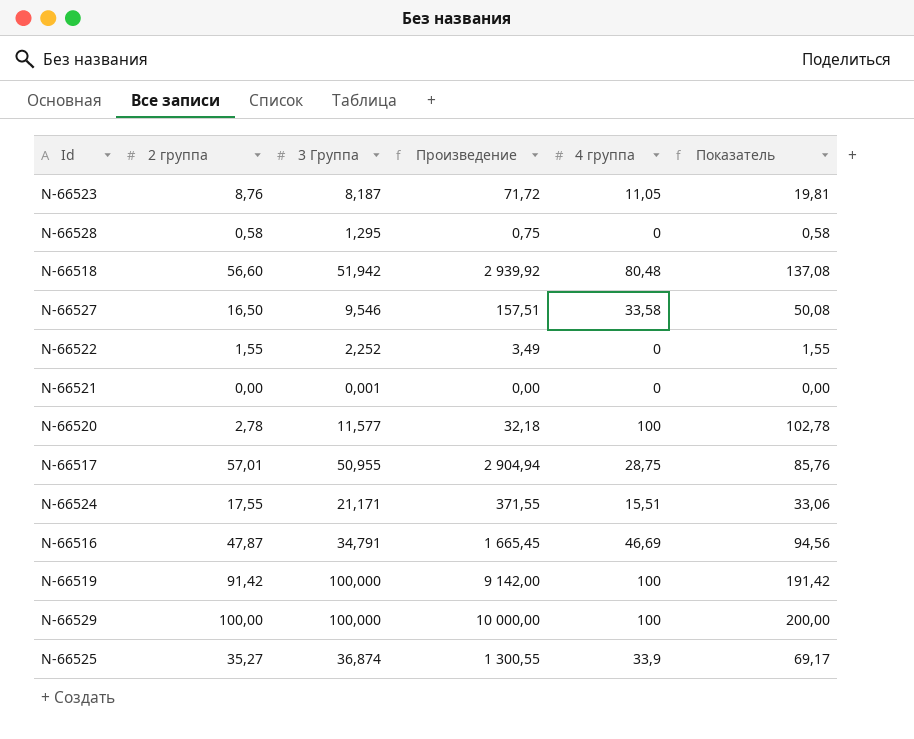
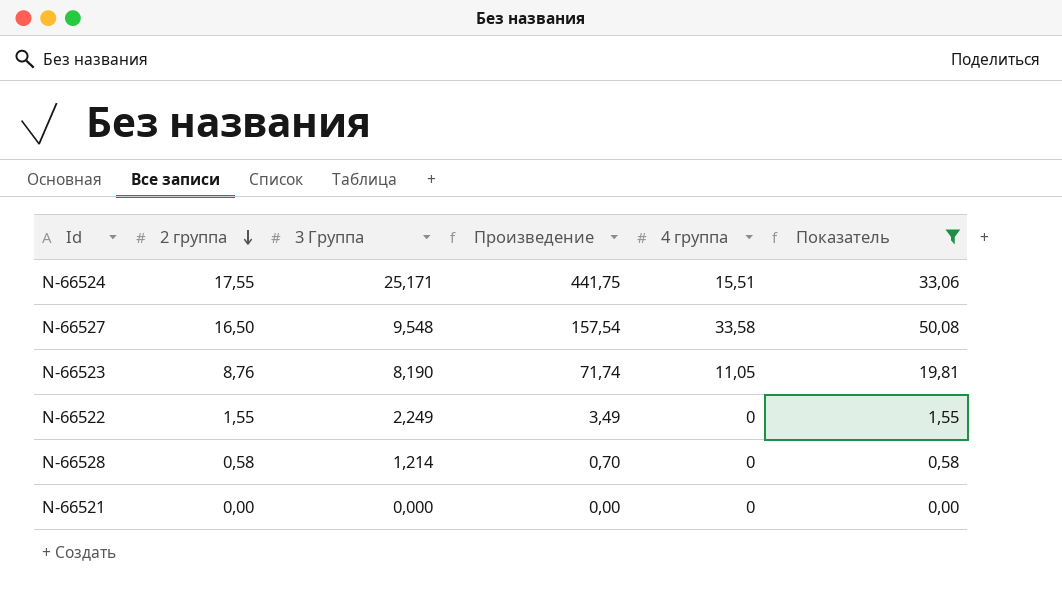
filter: none -> Показатель <= 50,08
row order: none -> 2 группа descending
N-66524 | 3 Группа: 21,171 -> 25,171
N-66524 | Произведение: 371,55 -> 441,75
N-66527 | 3 Группа: 9,546 -> 9,548
N-66527 | Произведение: 157,51 -> 157,54
N-66523 | 3 Группа: 8,187 -> 8,190
N-66523 | Произведение: 71,72 -> 71,74
N-66522 | 3 Группа: 2,252 -> 2,249
N-66528 | 3 Группа: 1,295 -> 1,214
N-66528 | Произведение: 0,75 -> 0,70
N-66521 | 3 Группа: 0,001 -> 0,000

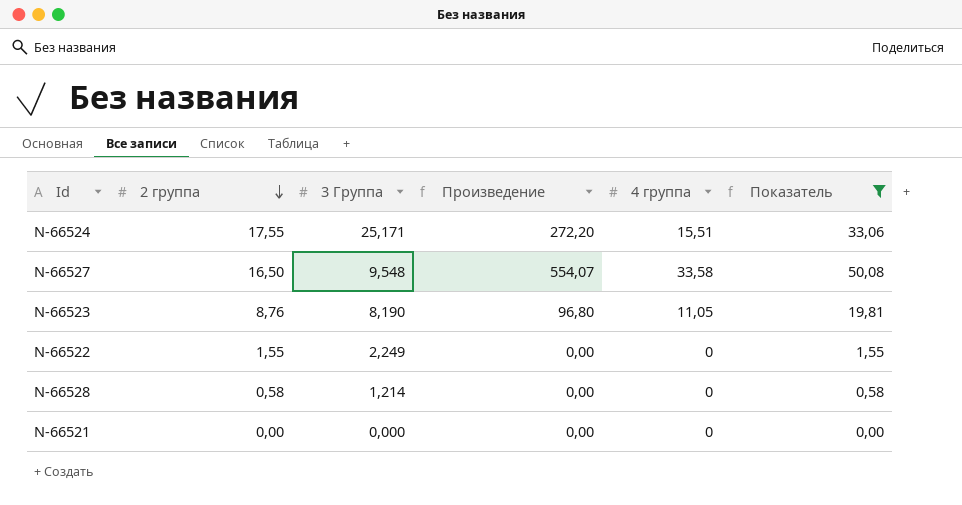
column Произведение | formula: [2 группа] * [3 Группа] -> [2 группа] * [4 группа]

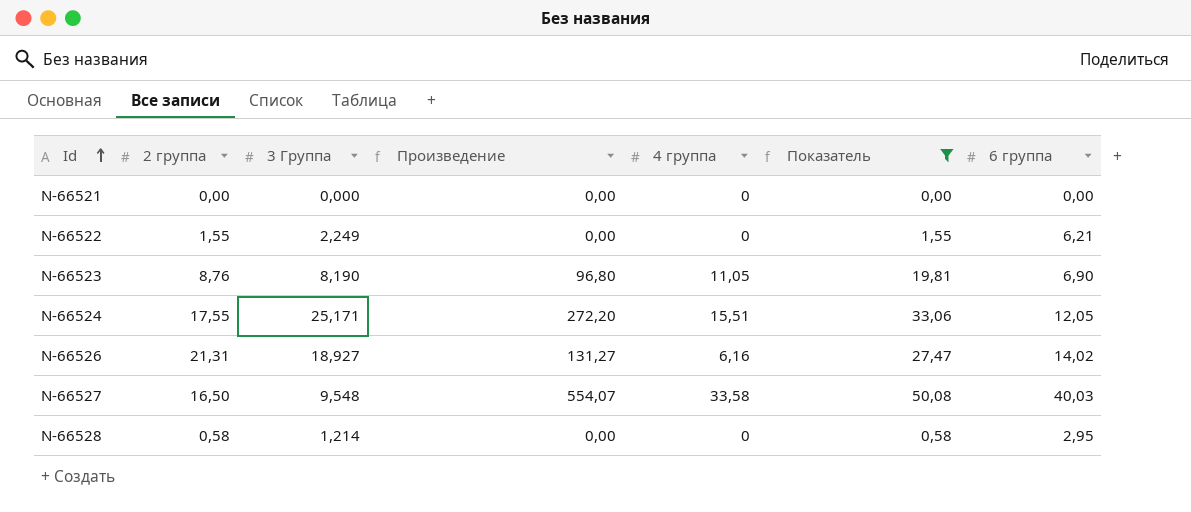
row order: 2 группа descending -> Id ascending
column 6 группа | position: none -> 7
row N-66526: none -> 21,31 | 18,927 | 131,27 | 6,16 | 27,47 | 14,02

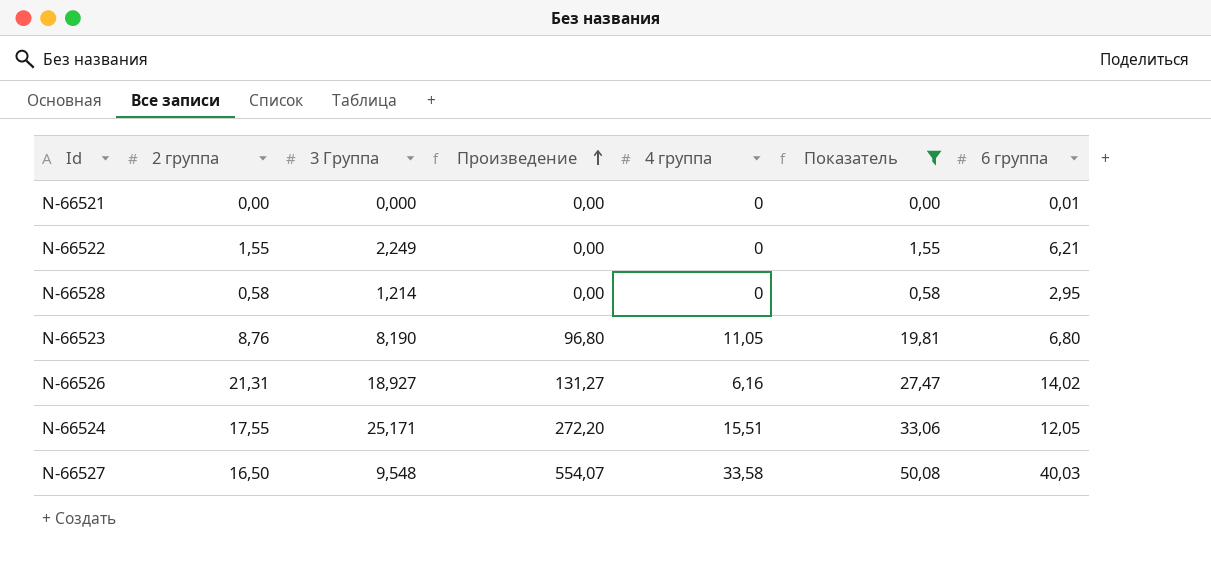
row order: Id ascending -> Произведение ascending
N-66521 | 6 группа: 0,00 -> 0,01
N-66523 | 6 группа: 6,90 -> 6,80

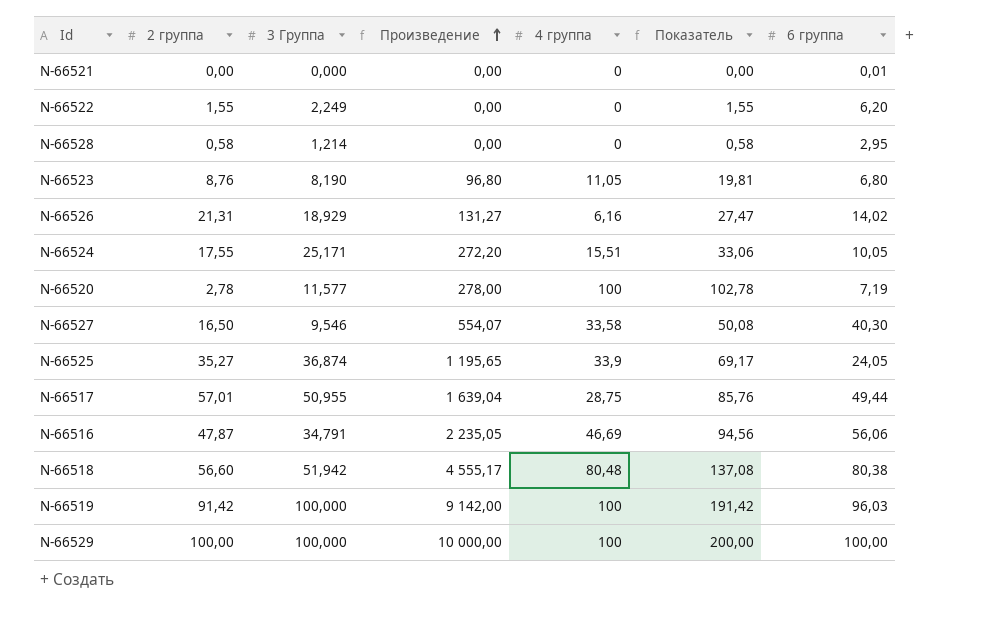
filter: Показатель <= 50,08 -> none
N-66522 | 6 группа: 6,21 -> 6,20
N-66526 | 3 Группа: 18,927 -> 18,929
N-66524 | 6 группа: 12,05 -> 10,05
N-66527 | 3 Группа: 9,548 -> 9,546
N-66527 | 6 группа: 40,03 -> 40,30

